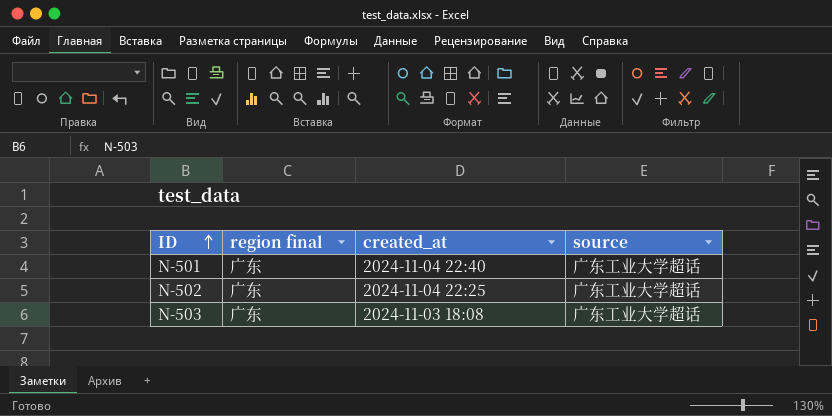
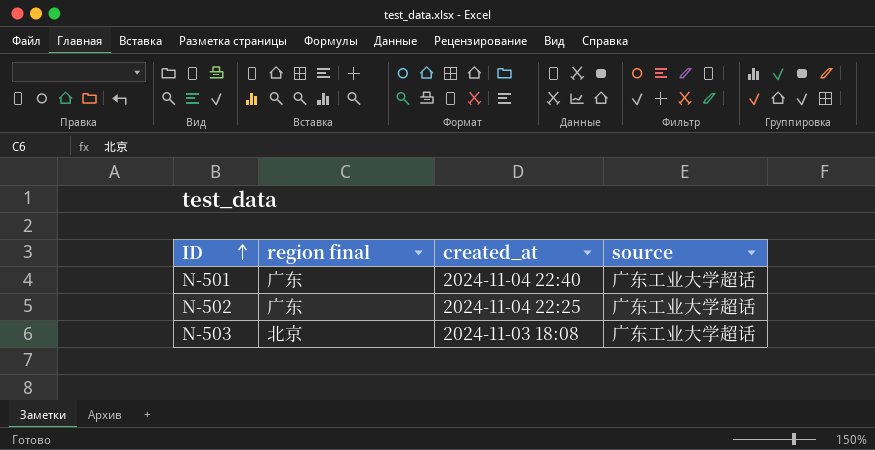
N-503 | region final: 广东 -> 北京

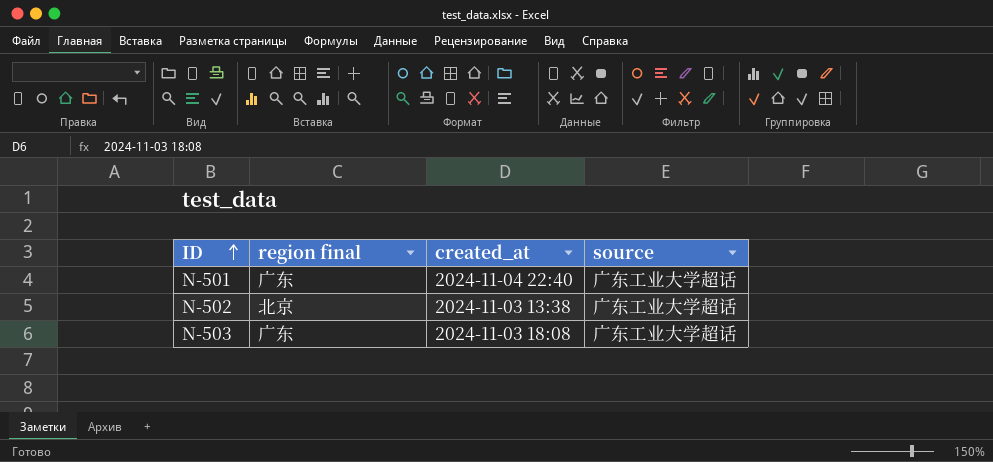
N-502 | region final: 广东 -> 北京
N-502 | created_at: 2024-11-04 22:25 -> 2024-11-03 13:38
N-503 | region final: 北京 -> 广东

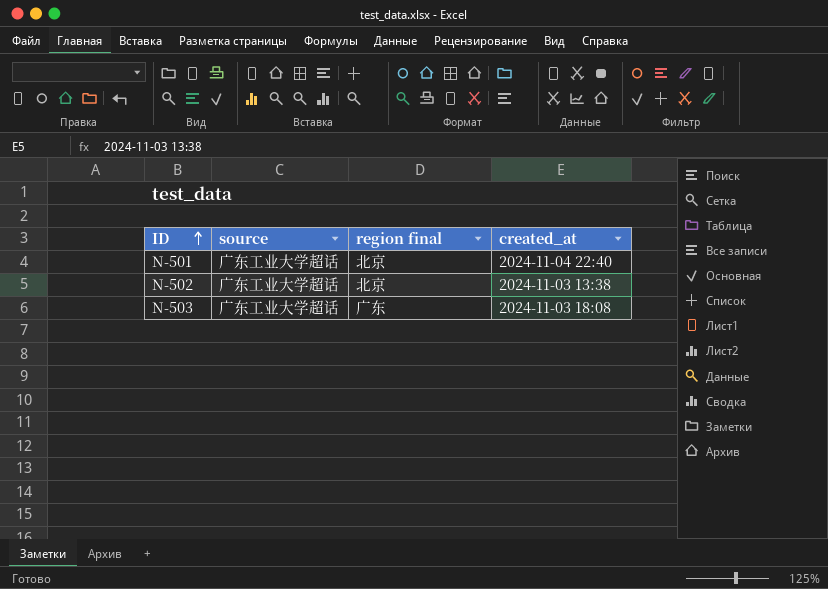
column source | position: 4 -> 2
N-501 | region final: 广东 -> 北京

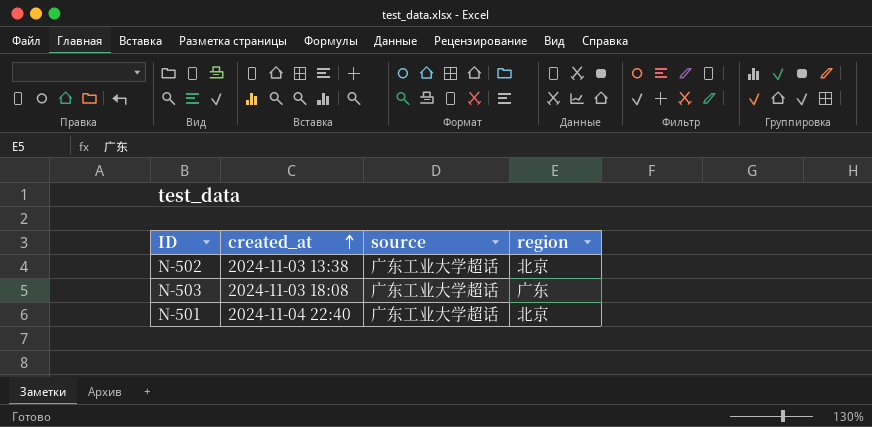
row order: ID ascending -> created_at ascending
column created_at | position: 4 -> 2
column name: region final -> region

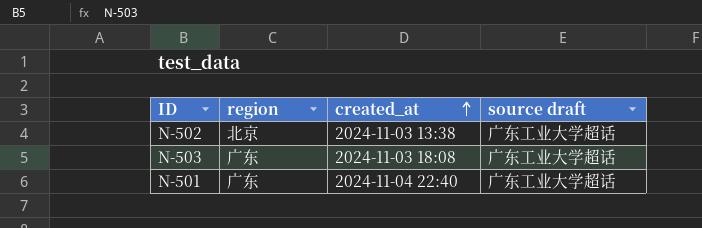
column region | position: 4 -> 2
column name: source -> source draft
N-501 | region: 北京 -> 广东

